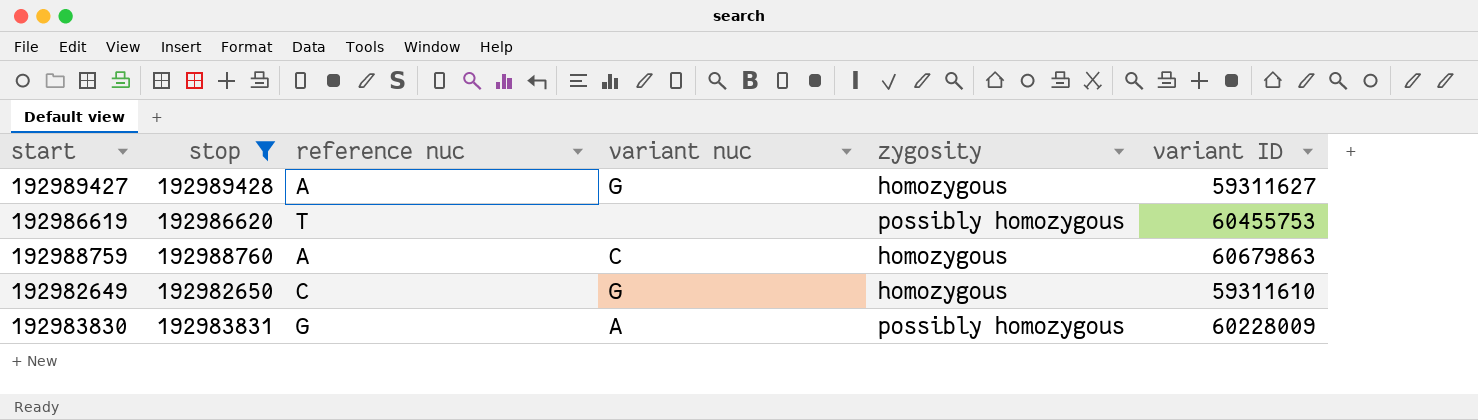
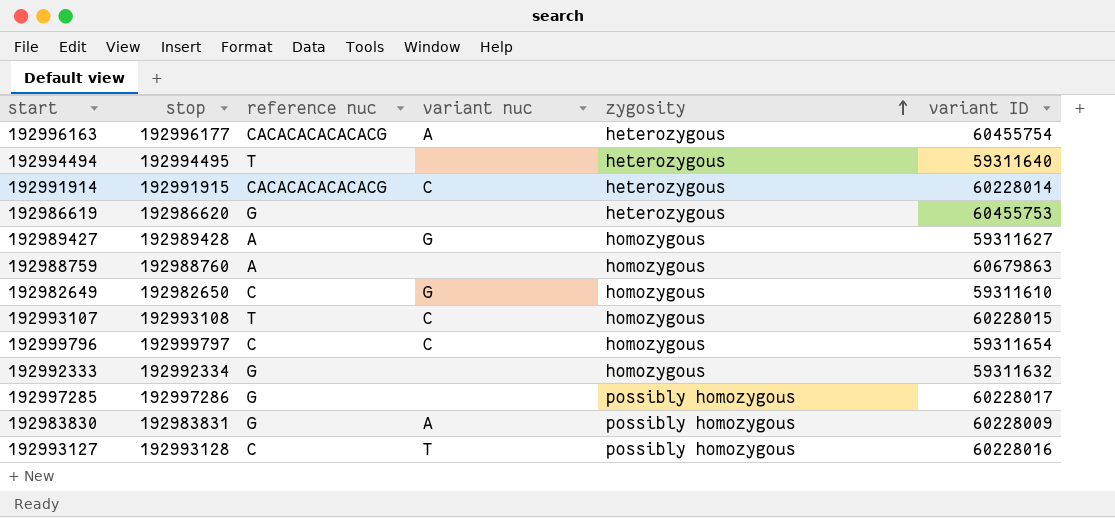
filter: stop <= 192989428 -> none
row order: none -> zygosity ascending
192986619 | reference nuc: T -> G
192986619 | zygosity: possibly homozygous -> heterozygous
192988759 | variant nuc: C -> none

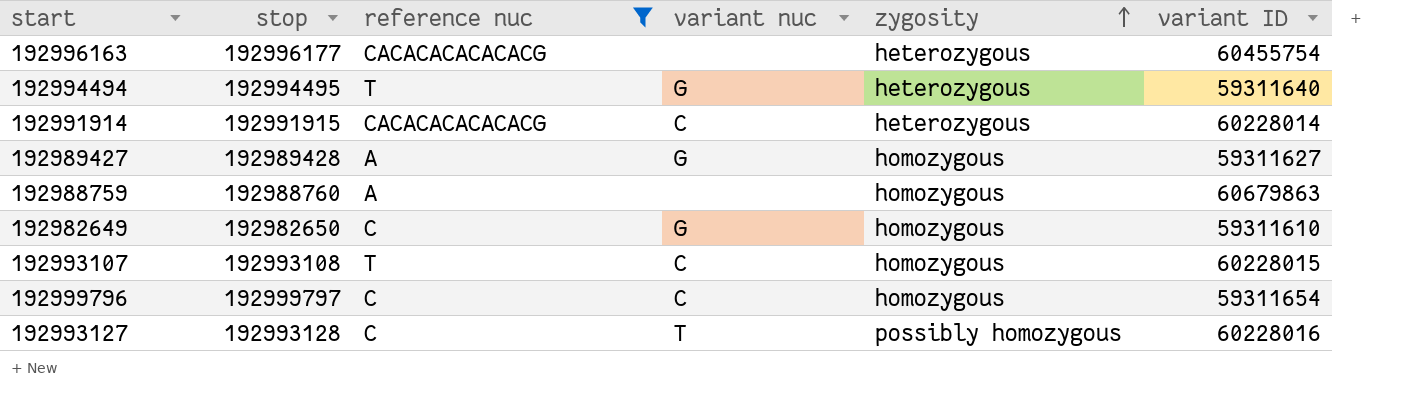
filter: none -> reference nuc != G
192996163 | variant nuc: A -> none
192994494 | variant nuc: none -> G

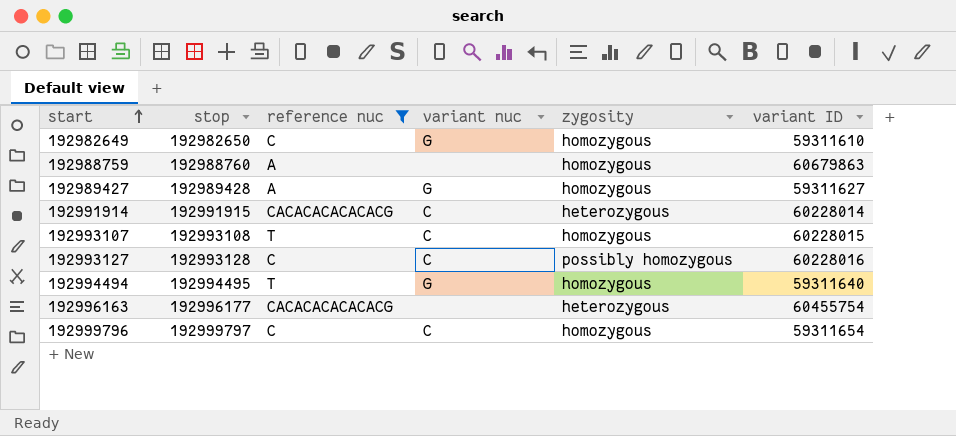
row order: zygosity ascending -> start ascending
192993127 | variant nuc: T -> C
192994494 | zygosity: heterozygous -> homozygous

